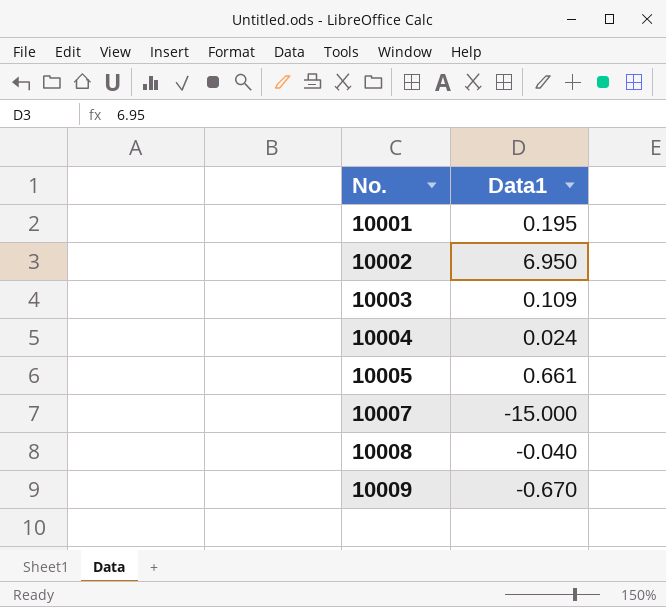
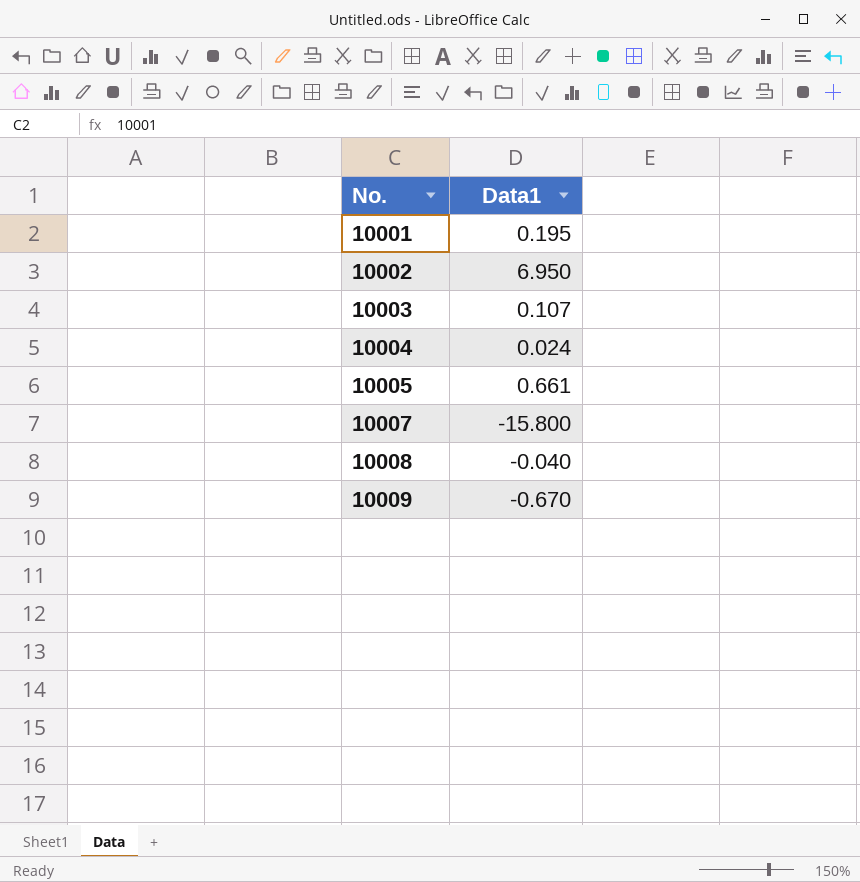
10003 | Data1: 0.109 -> 0.107
10007 | Data1: -15.000 -> -15.800

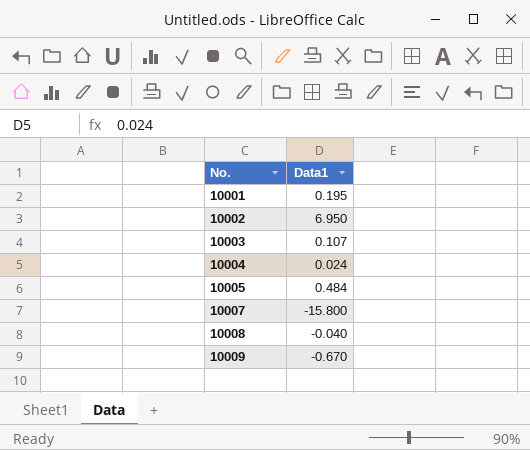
10005 | Data1: 0.661 -> 0.484

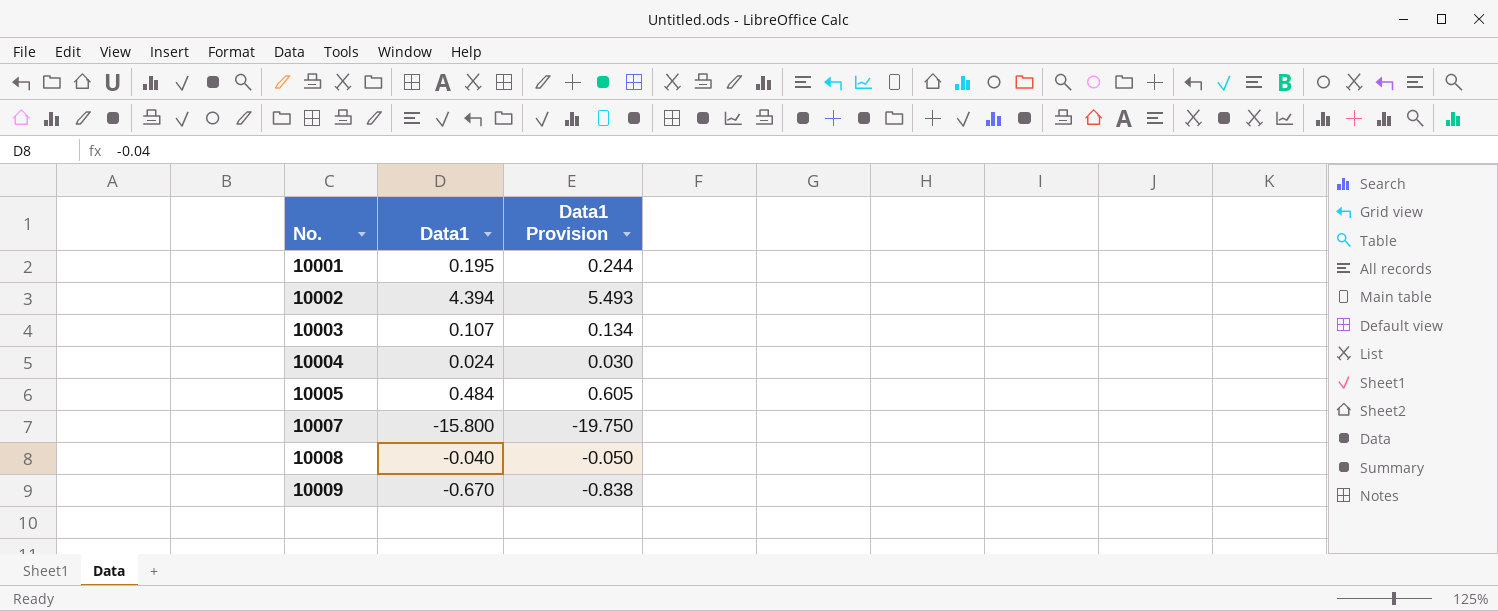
column Data1 Provision | formula: none -> [Data1] * 1.25
10002 | Data1: 6.950 -> 4.394

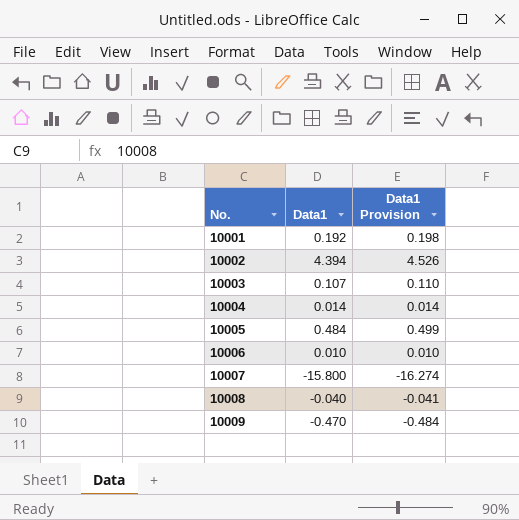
column Data1 Provision | formula: [Data1] * 1.25 -> [Data1] * 1.03
10001 | Data1: 0.195 -> 0.192
10004 | Data1: 0.024 -> 0.014
row 10006: none -> 0.010 | 0.010
10009 | Data1: -0.670 -> -0.470

